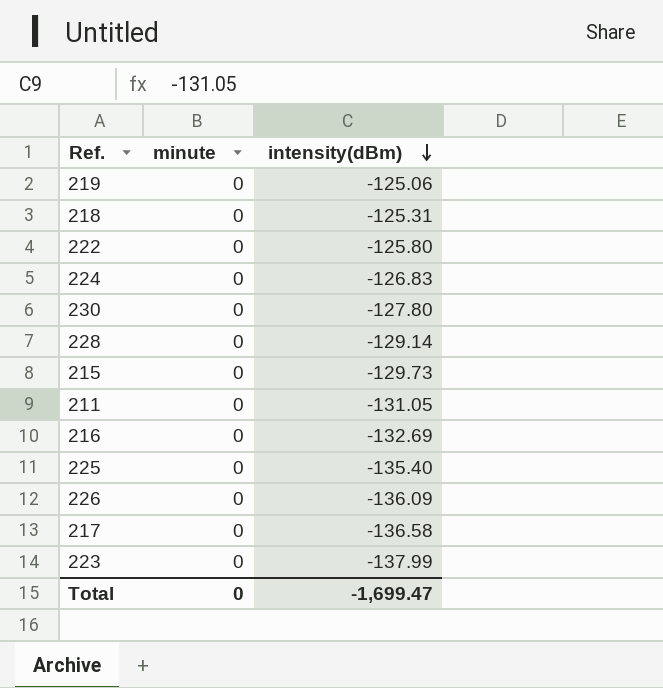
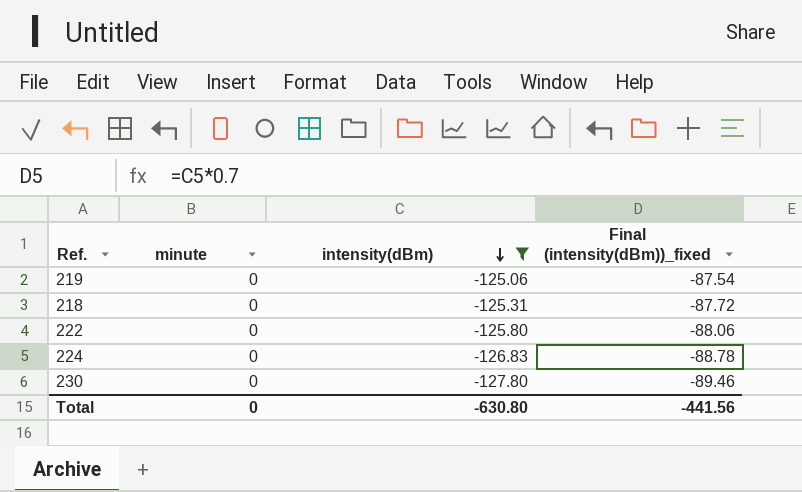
filter: none -> intensity(dBm) >= -127.80
column Final (intensity(dBm))_fixed | formula: none -> [intensity(dBm)] * 0.7
Total | intensity(dBm): -1,699.47 -> -630.80

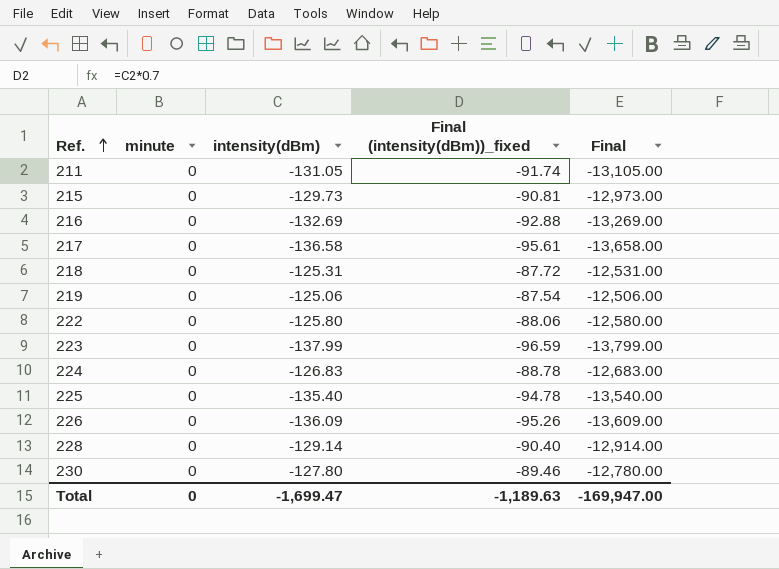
filter: intensity(dBm) >= -127.80 -> none
row order: intensity(dBm) descending -> Ref. ascending
column Final | formula: none -> [intensity(dBm)] * 100
Total | intensity(dBm): -630.80 -> -1,699.47
Total | Final (intensity(dBm))_fixed: -441.56 -> -1,189.63

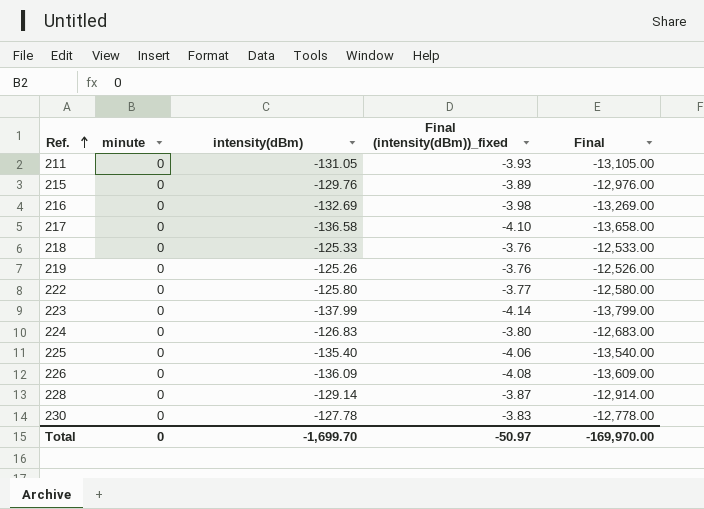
column Final (intensity(dBm))_fixed | formula: [intensity(dBm)] * 0.7 -> [intensity(dBm)] * 0.03
215 | intensity(dBm): -129.73 -> -129.76
215 | Final: -12,973.00 -> -12,976.00
218 | intensity(dBm): -125.31 -> -125.33
218 | Final: -12,531.00 -> -12,533.00
219 | intensity(dBm): -125.06 -> -125.26
219 | Final: -12,506.00 -> -12,526.00
230 | intensity(dBm): -127.80 -> -127.78
230 | Final: -12,780.00 -> -12,778.00
Total | intensity(dBm): -1,699.47 -> -1,699.70
Total | Final (intensity(dBm))_fixed: -1,189.63 -> -50.97
Total | Final: -169,947.00 -> -169,970.00

